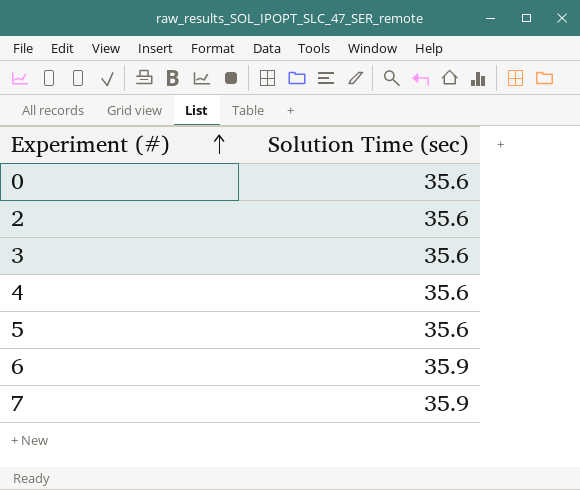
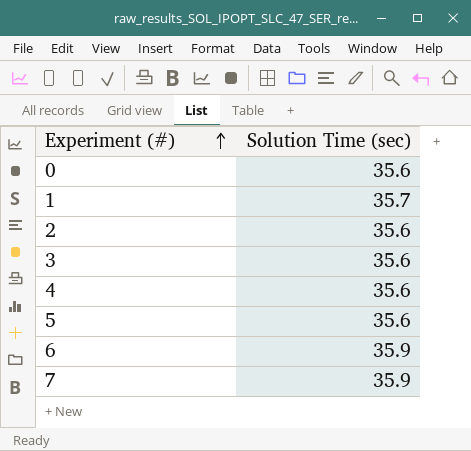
row 1: none -> 35.7

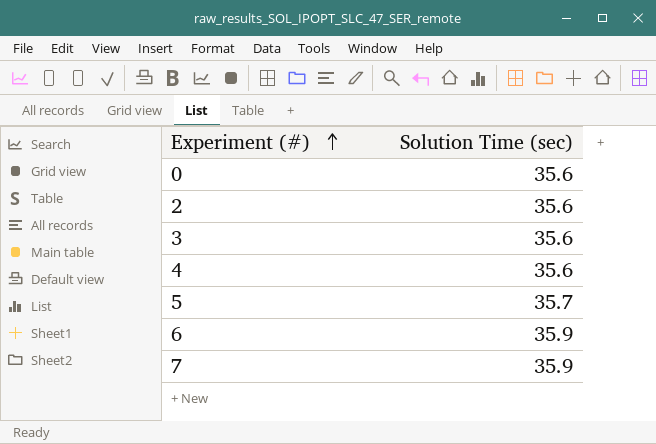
row 1: 35.7 -> none
5 | Solution Time (sec): 35.6 -> 35.7

